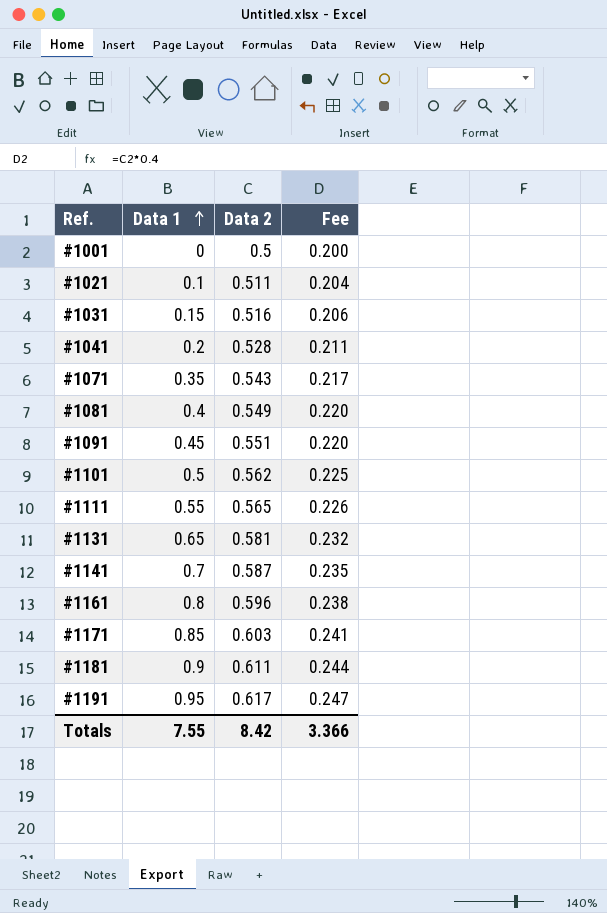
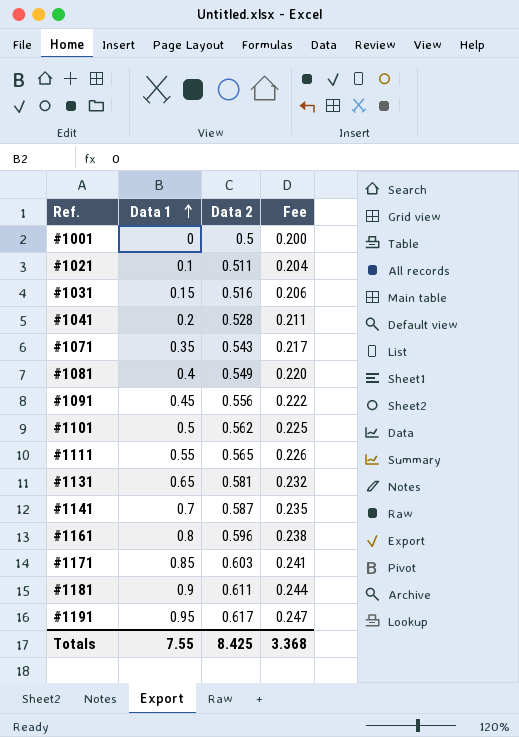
#1091 | Data 2: 0.551 -> 0.556
#1091 | Fee: 0.220 -> 0.222
Totals | Data 2: 8.42 -> 8.425
Totals | Fee: 3.366 -> 3.368

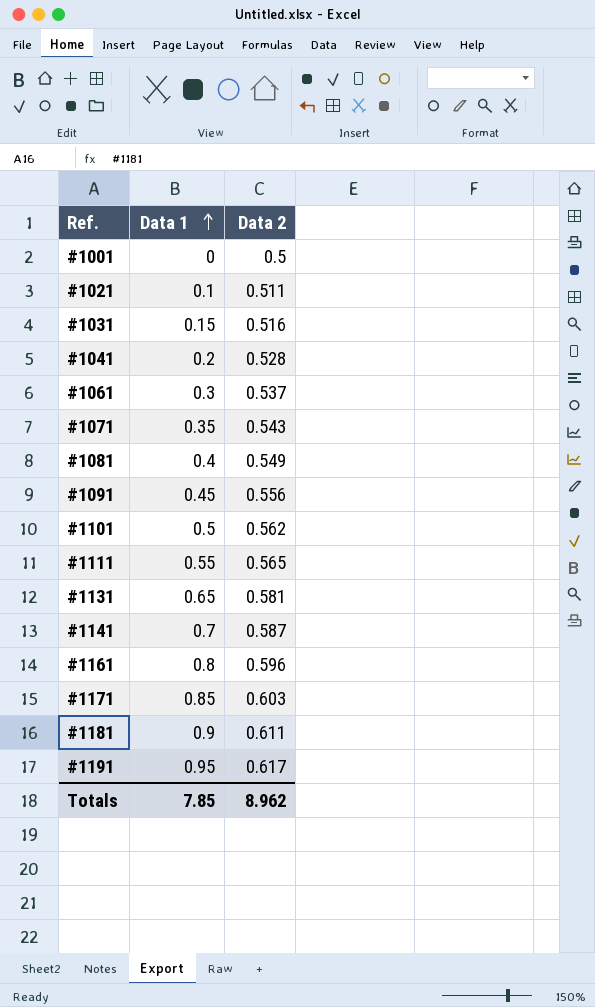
column Fee | formula: [Data 2] * 0.4 -> none
row #1061: none -> 0.3 | 0.537
Totals | Data 1: 7.55 -> 7.85
Totals | Data 2: 8.425 -> 8.962

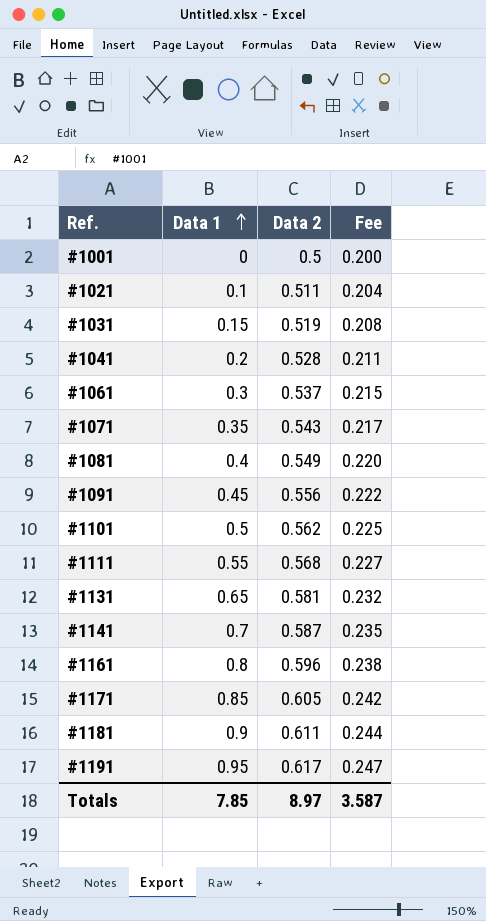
column Fee | formula: none -> [Data 2] * 0.4
#1031 | Data 2: 0.516 -> 0.519
#1111 | Data 2: 0.565 -> 0.568
#1171 | Data 2: 0.603 -> 0.605
Totals | Data 2: 8.962 -> 8.97

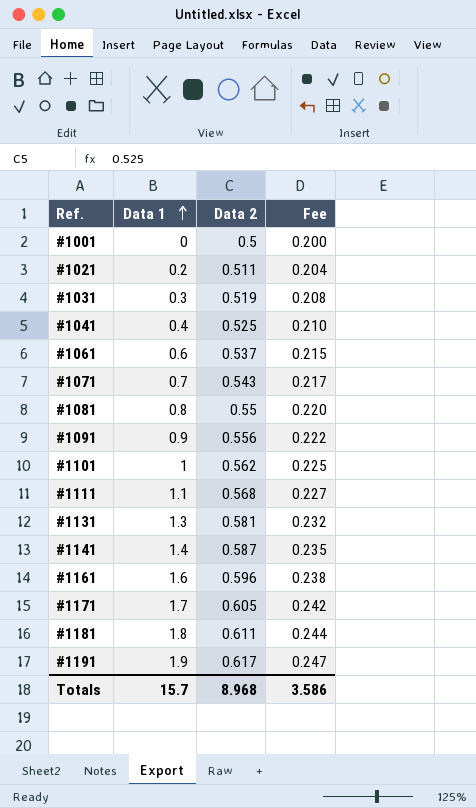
#1021 | Data 1: 0.1 -> 0.2
#1031 | Data 1: 0.15 -> 0.3
#1041 | Data 1: 0.2 -> 0.4
#1041 | Data 2: 0.528 -> 0.525
#1041 | Fee: 0.211 -> 0.210
#1061 | Data 1: 0.3 -> 0.6
#1071 | Data 1: 0.35 -> 0.7
#1081 | Data 1: 0.4 -> 0.8
#1081 | Data 2: 0.549 -> 0.55
#1091 | Data 1: 0.45 -> 0.9
#1101 | Data 1: 0.5 -> 1
#1111 | Data 1: 0.55 -> 1.1
#1131 | Data 1: 0.65 -> 1.3
#1141 | Data 1: 0.7 -> 1.4
#1161 | Data 1: 0.8 -> 1.6
#1171 | Data 1: 0.85 -> 1.7
#1181 | Data 1: 0.9 -> 1.8
#1191 | Data 1: 0.95 -> 1.9
Totals | Data 1: 7.85 -> 15.7
Totals | Data 2: 8.97 -> 8.968
Totals | Fee: 3.587 -> 3.586

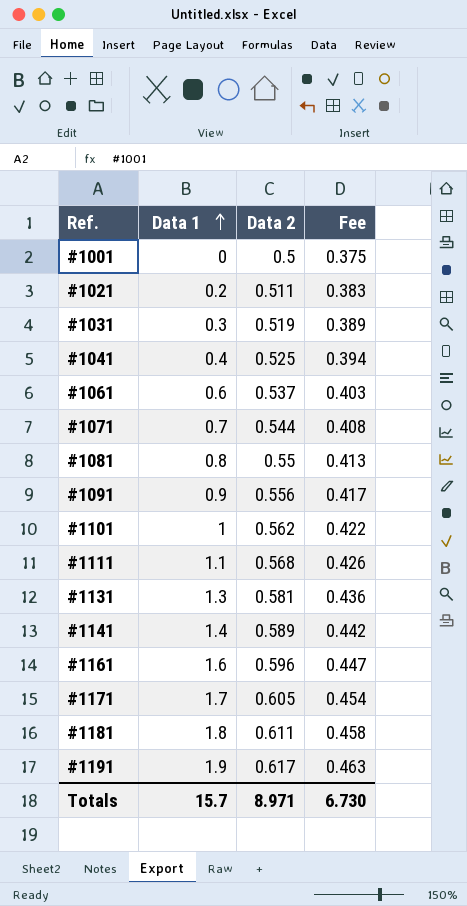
column Fee | formula: [Data 2] * 0.4 -> [Data 2] * 0.75
#1071 | Data 2: 0.543 -> 0.544
#1141 | Data 2: 0.587 -> 0.589
Totals | Data 2: 8.968 -> 8.971
Totals | Fee: 3.586 -> 6.730

